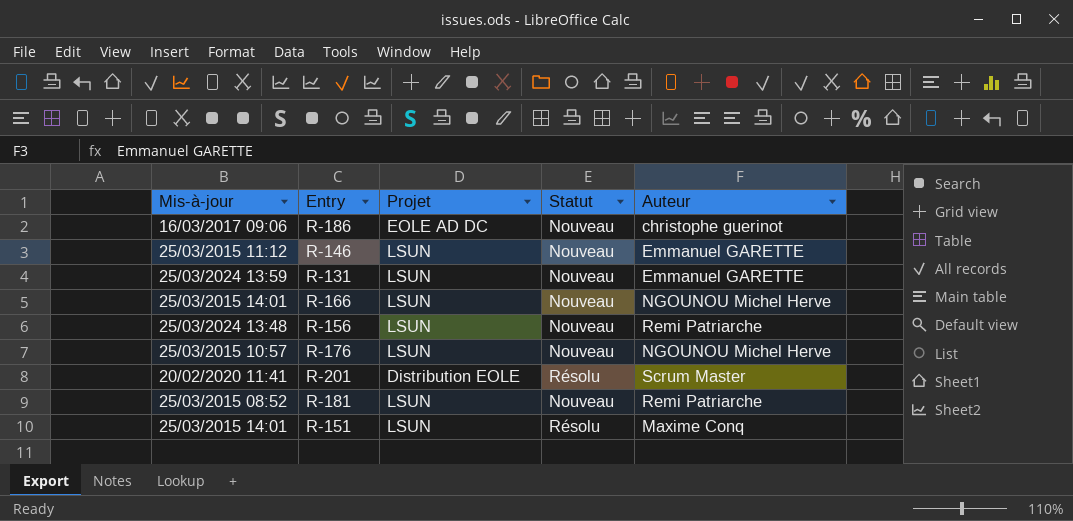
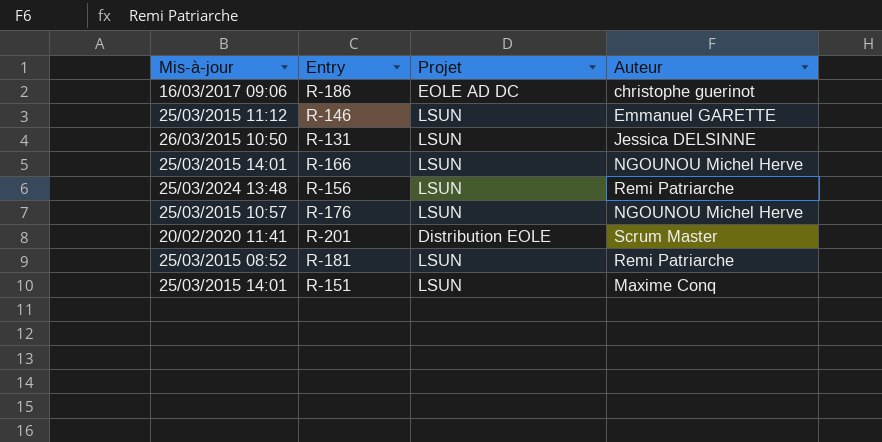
column Statut | position: 4 -> none
R-131 | Mis-à-jour: 25/03/2024 13:59 -> 26/03/2015 10:50
R-131 | Auteur: Emmanuel GARETTE -> Jessica DELSINNE

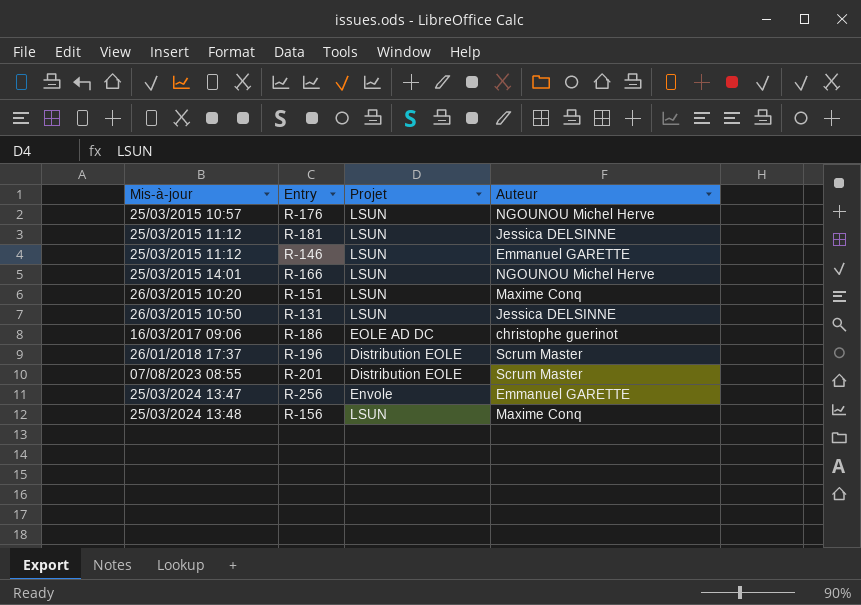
row order: none -> Mis-à-jour ascending
R-181 | Mis-à-jour: 25/03/2015 08:52 -> 25/03/2015 11:12
R-181 | Auteur: Remi Patriarche -> Jessica DELSINNE
R-151 | Mis-à-jour: 25/03/2015 14:01 -> 26/03/2015 10:20
row R-196: none -> 26/01/2018 17:37 | Distribution EOLE | Scrum Master
R-201 | Mis-à-jour: 20/02/2020 11:41 -> 07/08/2023 08:55
row R-256: none -> 25/03/2024 13:47 | Envole | Emmanuel GARETTE
R-156 | Auteur: Remi Patriarche -> Maxime Conq

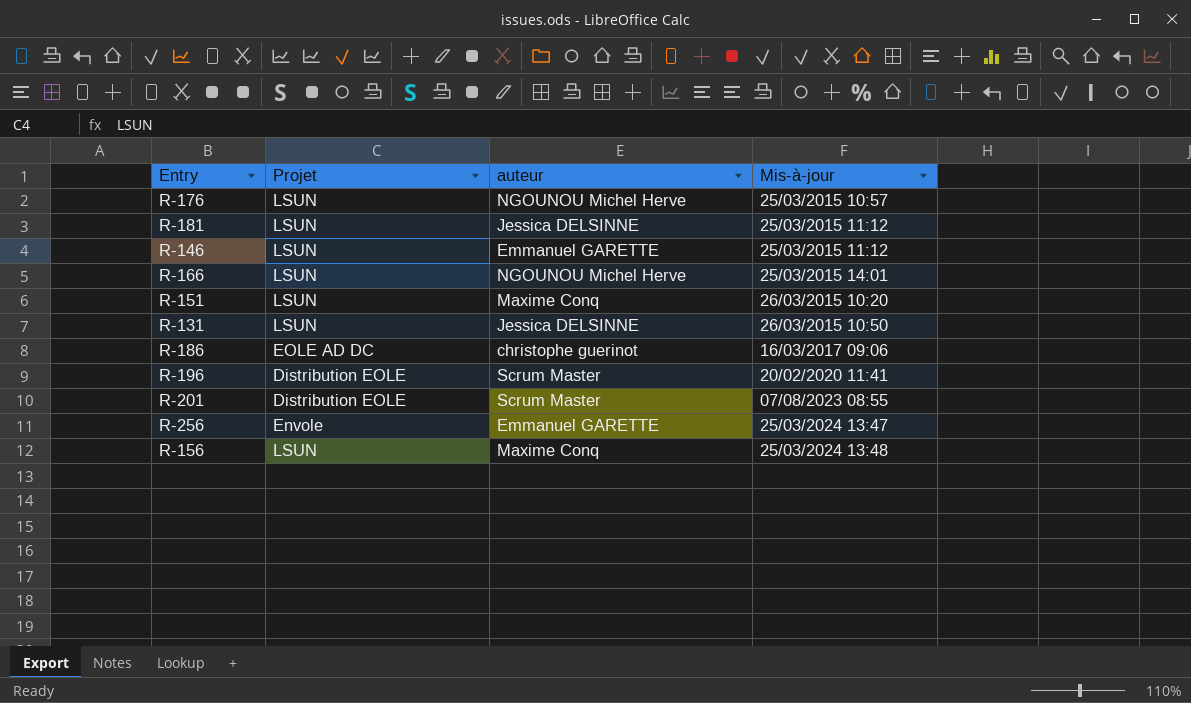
column name: Auteur -> auteur
column Mis-à-jour | position: 1 -> 4
R-196 | Mis-à-jour: 26/01/2018 17:37 -> 20/02/2020 11:41

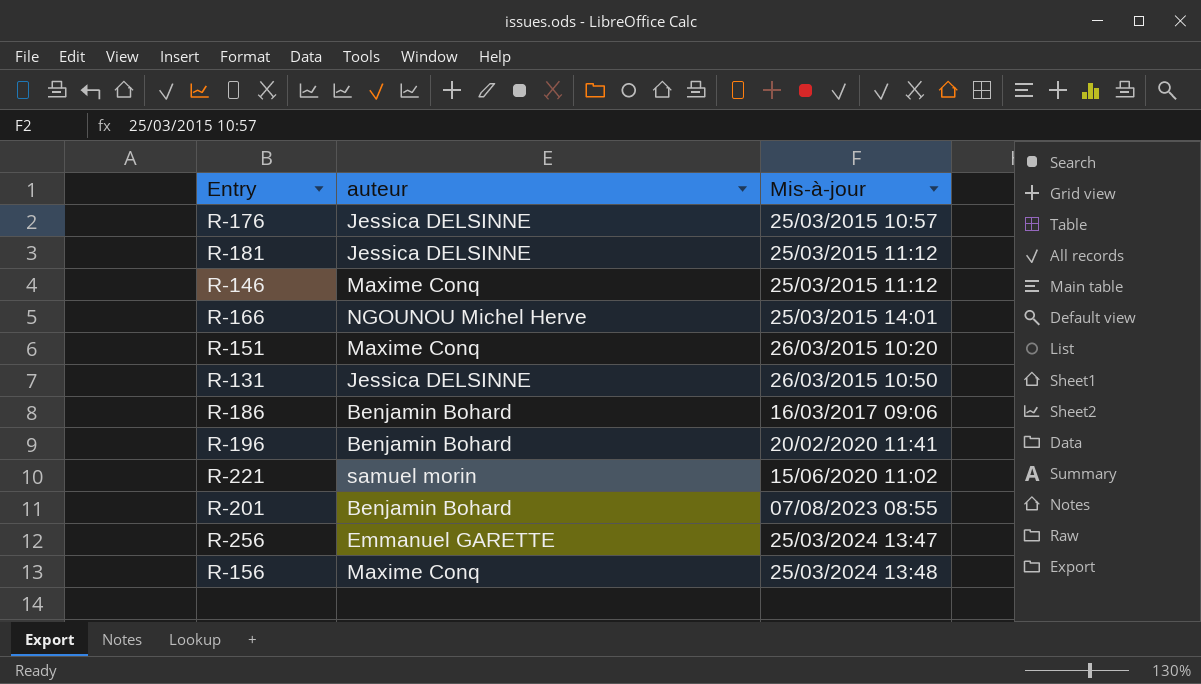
column Projet | position: 2 -> none
R-176 | auteur: NGOUNOU Michel Herve -> Jessica DELSINNE
R-146 | auteur: Emmanuel GARETTE -> Maxime Conq
R-186 | auteur: christophe guerinot -> Benjamin Bohard
R-196 | auteur: Scrum Master -> Benjamin Bohard
row R-221: none -> samuel morin | 15/06/2020 11:02
R-201 | auteur: Scrum Master -> Benjamin Bohard

